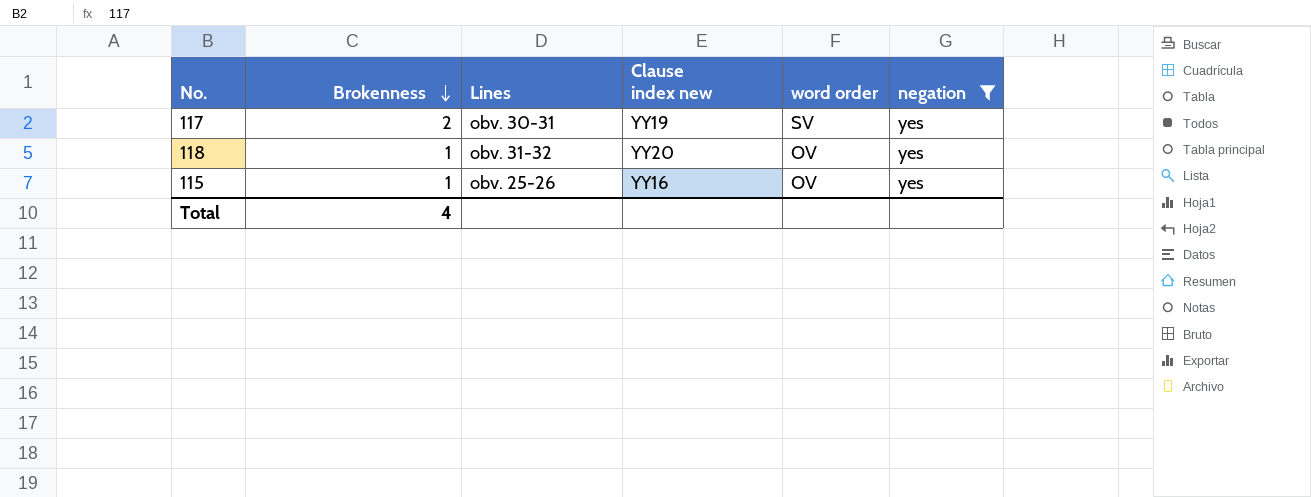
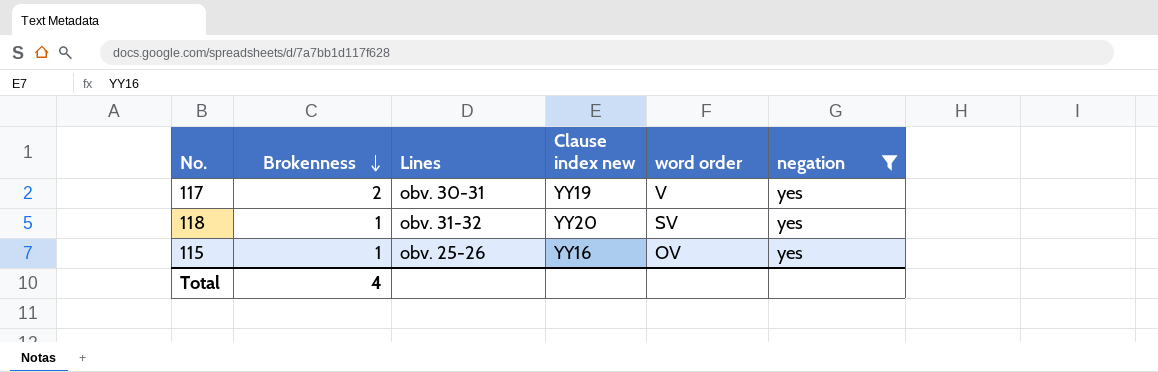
117 | word order: SV -> V
118 | word order: OV -> SV

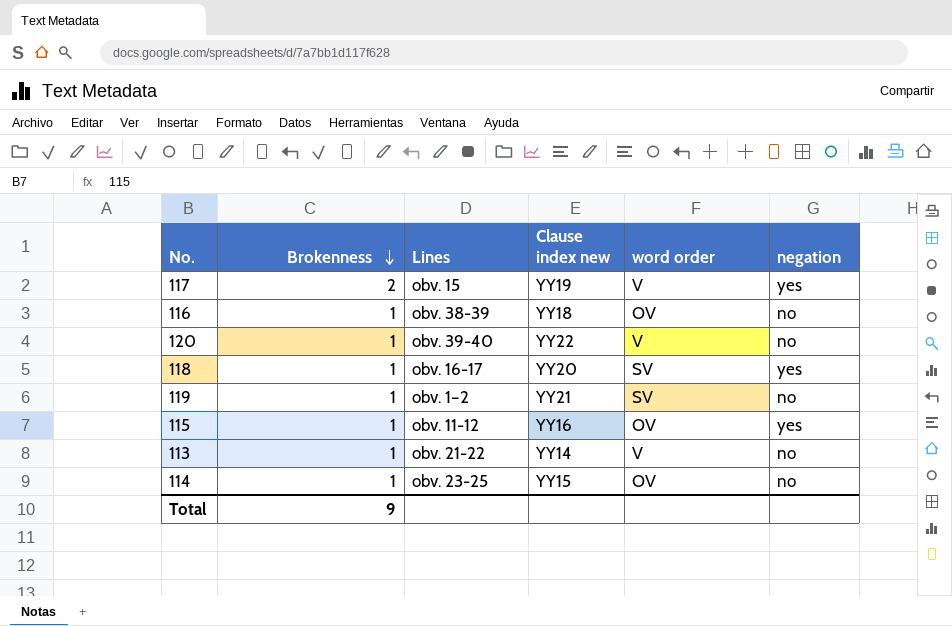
filter: negation = yes -> none
117 | Lines: obv. 30-31 -> obv. 15
118 | Lines: obv. 31-32 -> obv. 16-17
115 | Lines: obv. 25-26 -> obv. 11-12
Total | Brokenness: 4 -> 9

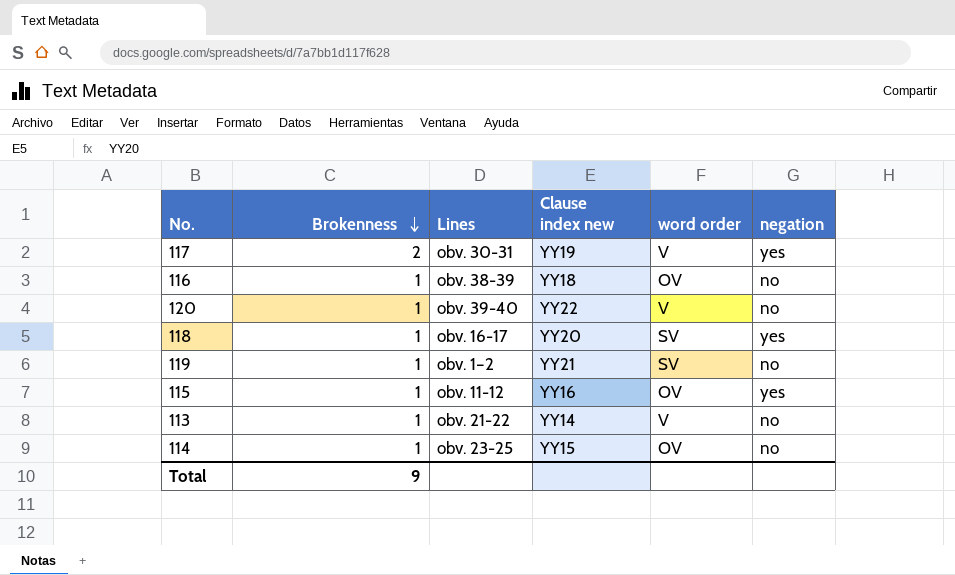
117 | Lines: obv. 15 -> obv. 30-31

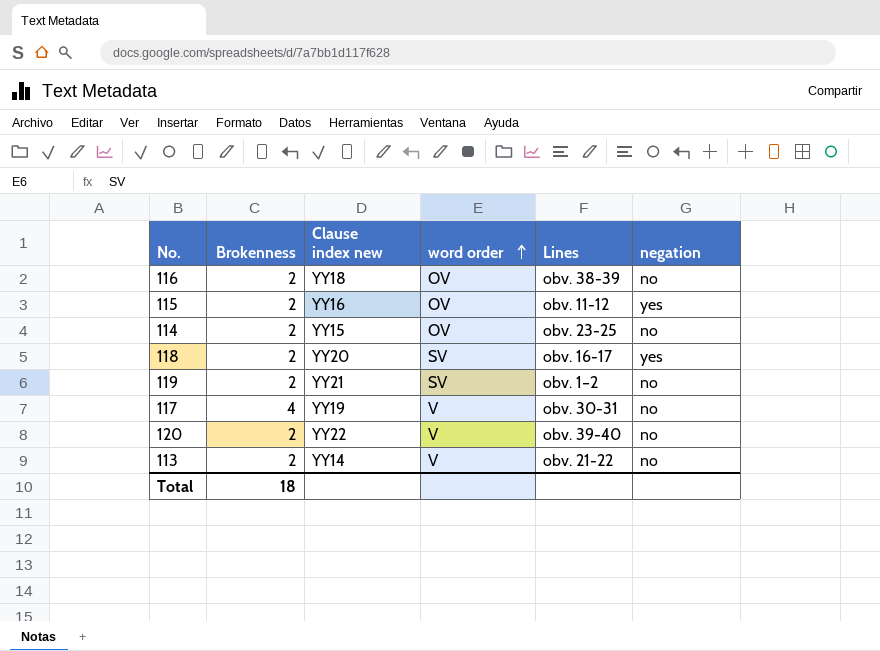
row order: Brokenness descending -> word order ascending
column Lines | position: 3 -> 5
116 | Brokenness: 1 -> 2
115 | Brokenness: 1 -> 2
114 | Brokenness: 1 -> 2
118 | Brokenness: 1 -> 2
119 | Brokenness: 1 -> 2
117 | Brokenness: 2 -> 4
117 | negation: yes -> no
120 | Brokenness: 1 -> 2
113 | Brokenness: 1 -> 2
Total | Brokenness: 9 -> 18

